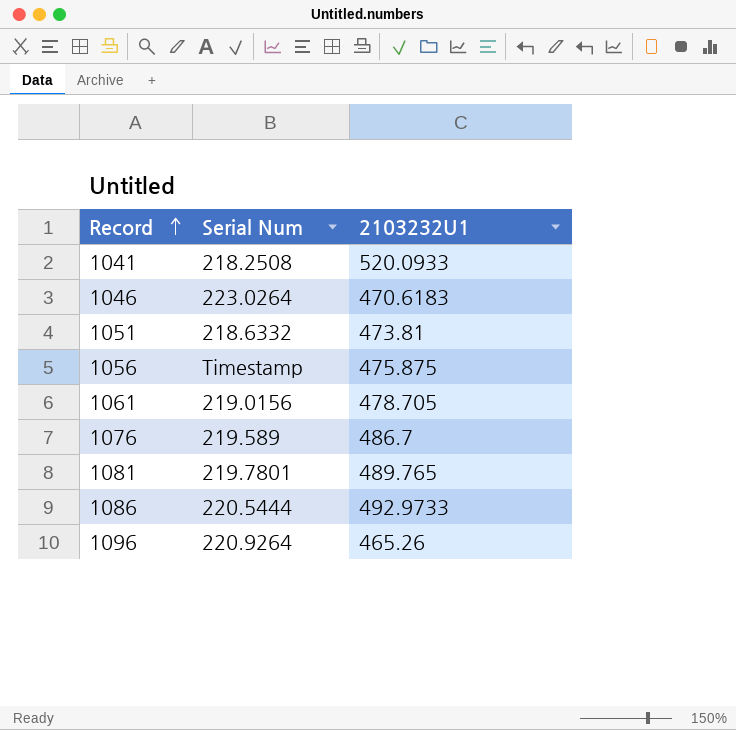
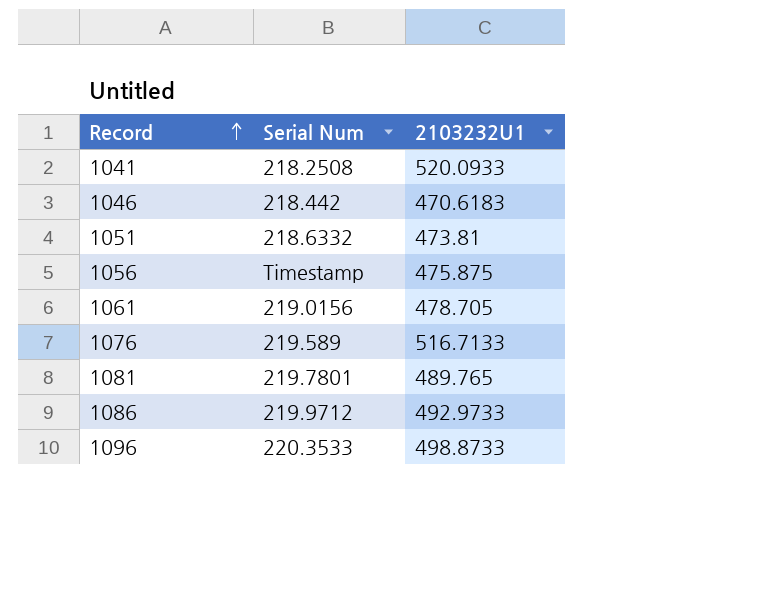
1046 | Serial Num: 223.0264 -> 218.442
1076 | 2103232U1: 486.7 -> 516.7133
1086 | Serial Num: 220.5444 -> 219.9712
1096 | Serial Num: 220.9264 -> 220.3533
1096 | 2103232U1: 465.26 -> 498.8733

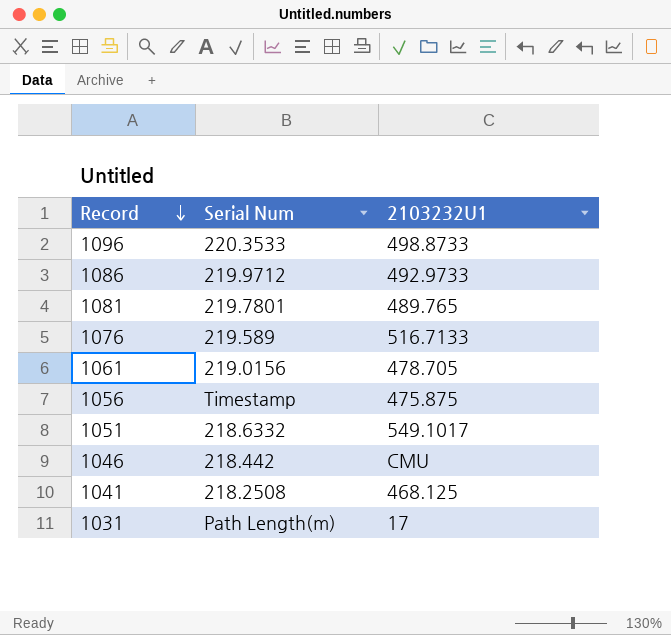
row order: Record ascending -> Record descending
1051 | 2103232U1: 473.81 -> 549.1017
1046 | 2103232U1: 470.6183 -> CMU
1041 | 2103232U1: 520.0933 -> 468.125
row 1031: none -> Path Length(m) | 17

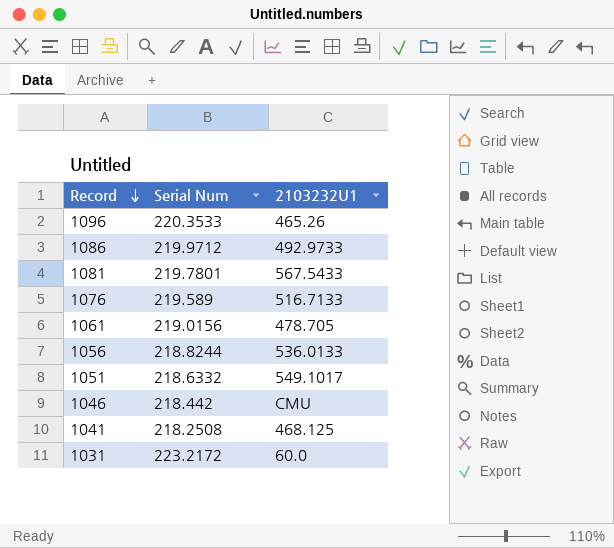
1096 | 2103232U1: 498.8733 -> 465.26
1081 | 2103232U1: 489.765 -> 567.5433
1056 | Serial Num: Timestamp -> 218.8244
1056 | 2103232U1: 475.875 -> 536.0133
1031 | Serial Num: Path Length(m) -> 223.2172
1031 | 2103232U1: 17 -> 60.0

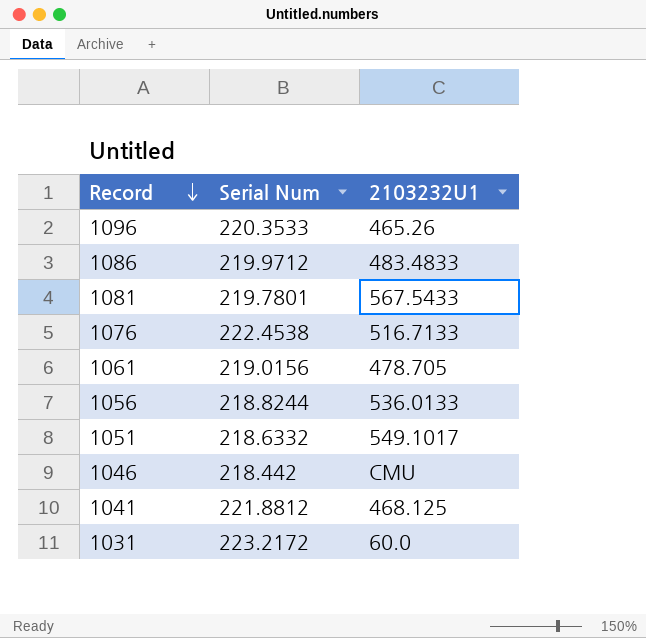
1086 | 2103232U1: 492.9733 -> 483.4833
1076 | Serial Num: 219.589 -> 222.4538
1041 | Serial Num: 218.2508 -> 221.8812

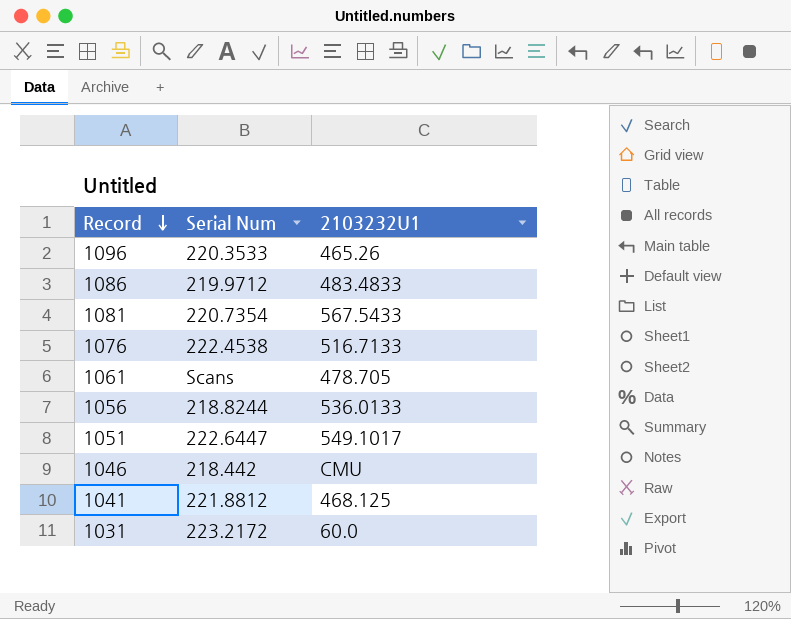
1081 | Serial Num: 219.7801 -> 220.7354
1061 | Serial Num: 219.0156 -> Scans
1051 | Serial Num: 218.6332 -> 222.6447

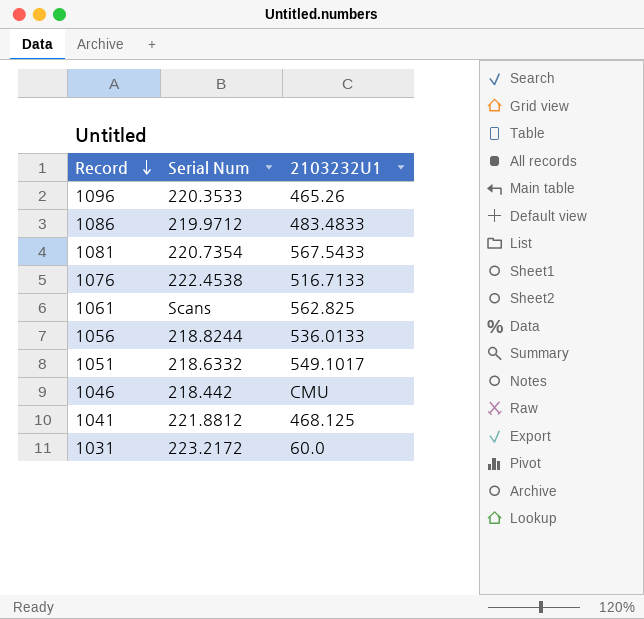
1061 | 2103232U1: 478.705 -> 562.825
1051 | Serial Num: 222.6447 -> 218.6332

